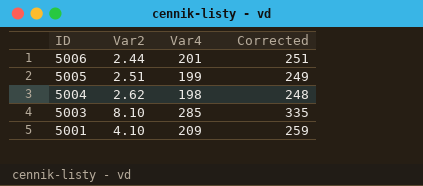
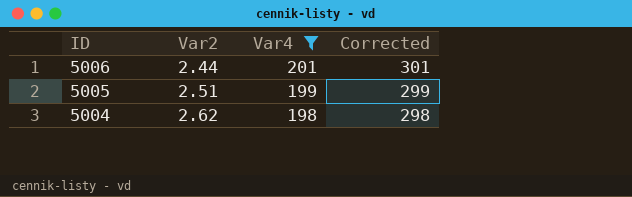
filter: none -> Var4 <= 201
column Corrected | formula: [Var4] + 50 -> [Var4] + 100

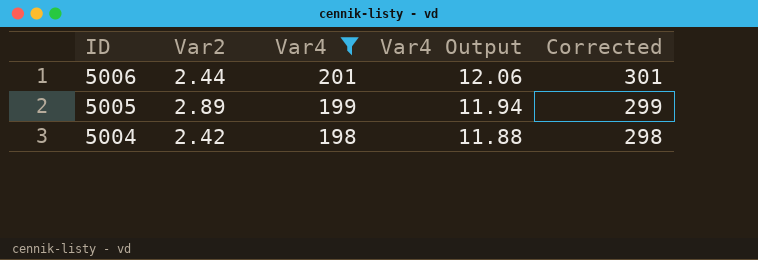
column Var4 Output | formula: none -> [Var4] * 0.06
5005 | Var2: 2.51 -> 2.89
5004 | Var2: 2.62 -> 2.42

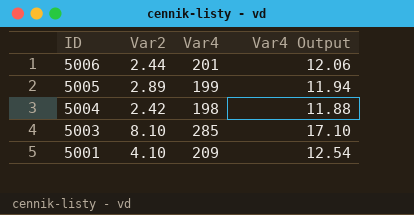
filter: Var4 <= 201 -> none
column Corrected | formula: [Var4] + 100 -> none

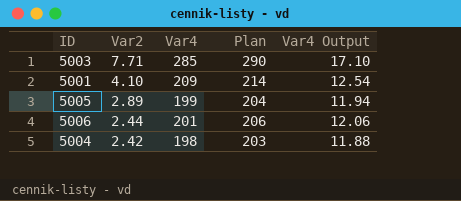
row order: ID descending -> Var2 descending
column Plan | formula: none -> [Var4] + 5
5003 | Var2: 8.10 -> 7.71

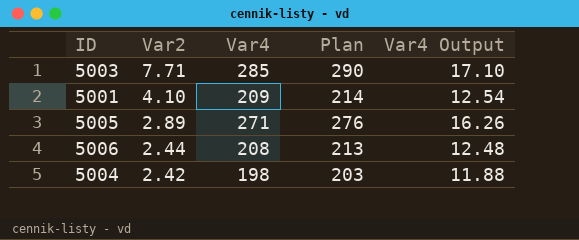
5005 | Var4: 199 -> 271
5005 | Plan: 204 -> 276
5005 | Var4 Output: 11.94 -> 16.26
5006 | Var4: 201 -> 208
5006 | Plan: 206 -> 213
5006 | Var4 Output: 12.06 -> 12.48

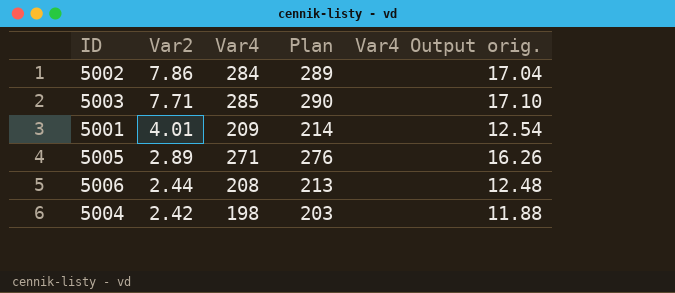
column name: Var4 Output -> Var4 Output orig.
row 5002: none -> 7.86 | 284 | 289 | 17.04
5001 | Var2: 4.10 -> 4.01

